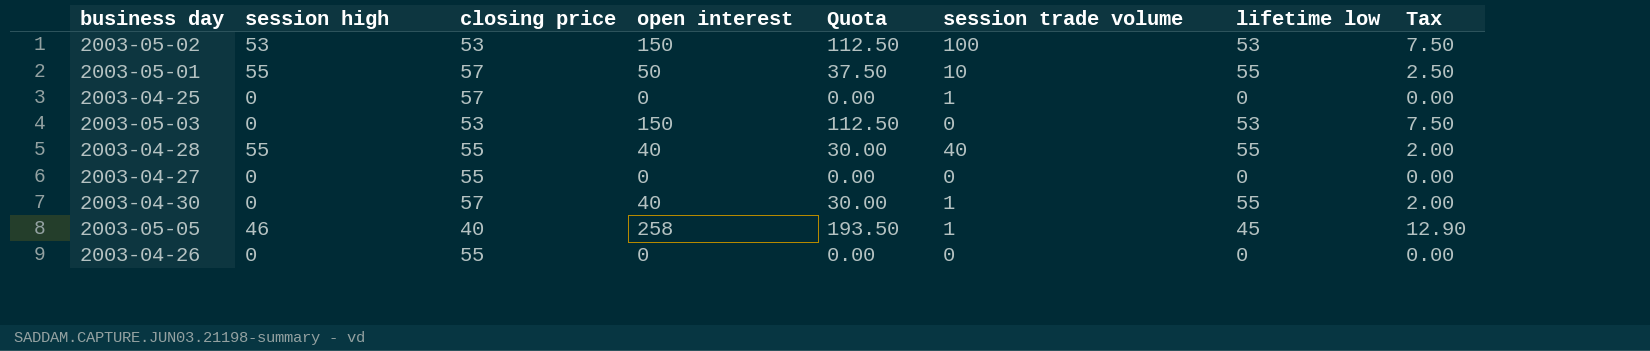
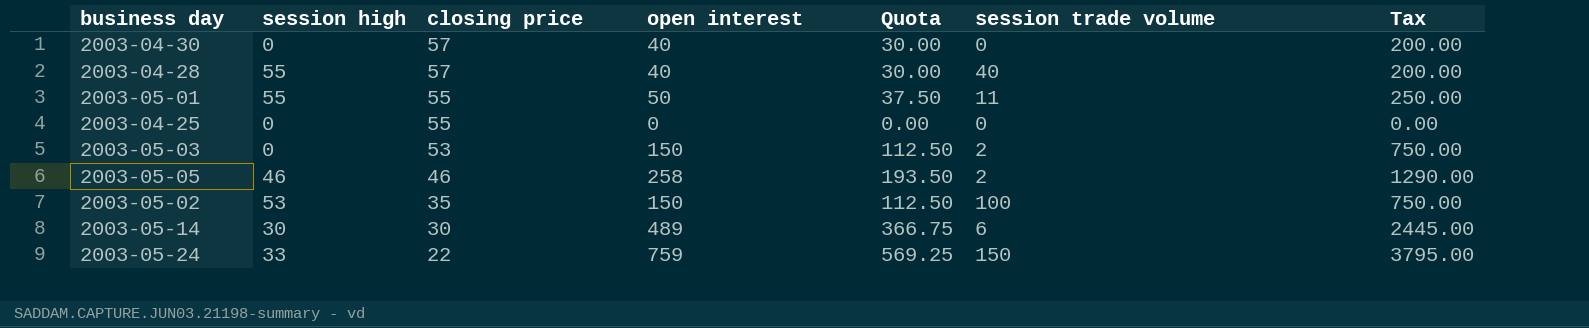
row order: none -> closing price descending
column lifetime low | position: 7 -> none
column Tax | formula: [open interest] * 0.05 -> [open interest] * 5
row 2003-04-27: 0 | 55 | 0 | 0.00 | 0 | 0 | 0.00 -> none
row 2003-04-26: 0 | 55 | 0 | 0.00 | 0 | 0 | 0.00 -> none
2003-04-30 | session trade volume: 1 -> 0
2003-04-28 | closing price: 55 -> 57
2003-05-01 | closing price: 57 -> 55
2003-05-01 | session trade volume: 10 -> 11
2003-04-25 | closing price: 57 -> 55
2003-04-25 | session trade volume: 1 -> 0
2003-05-03 | session trade volume: 0 -> 2
2003-05-05 | closing price: 40 -> 46
2003-05-05 | session trade volume: 1 -> 2
2003-05-02 | closing price: 53 -> 35
row 2003-05-14: none -> 30 | 30 | 489 | 366.75 | 6 | 2445.00
row 2003-05-24: none -> 33 | 22 | 759 | 569.25 | 150 | 3795.00

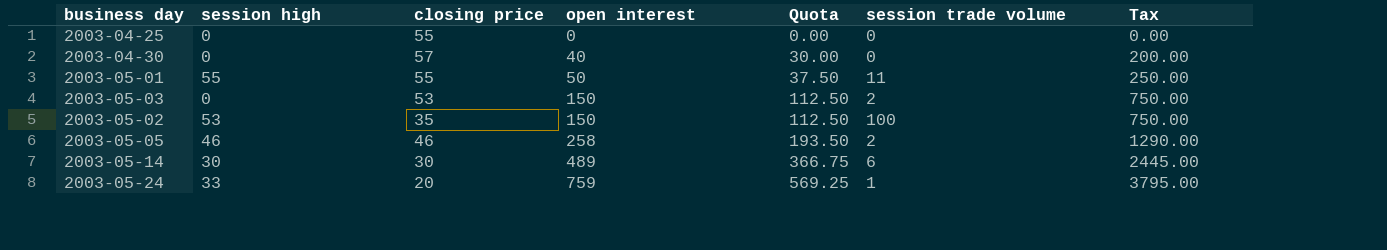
row order: closing price descending -> open interest ascending
row 2003-04-28: 55 | 57 | 40 | 30.00 | 40 | 200.00 -> none
2003-05-24 | closing price: 22 -> 20
2003-05-24 | session trade volume: 150 -> 1

